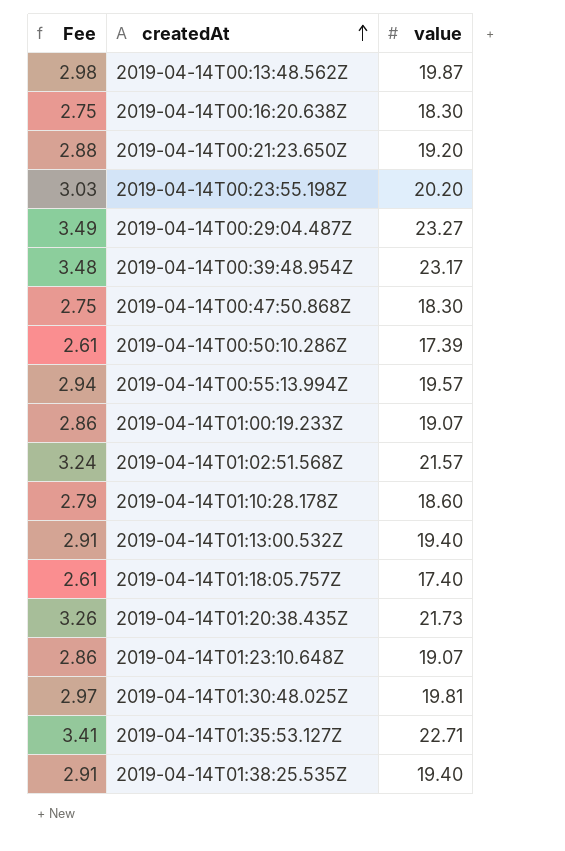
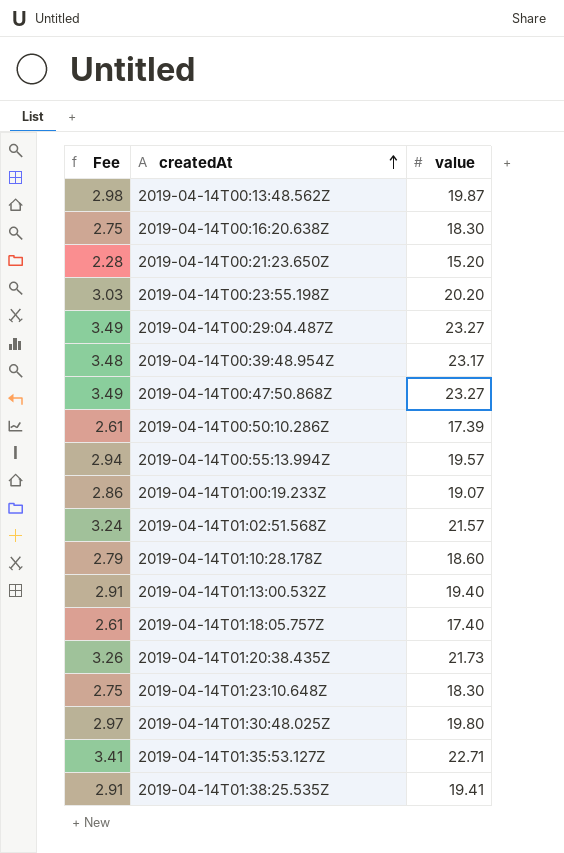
2019-04-14T00:21:23.650Z | Fee: 2.88 -> 2.28
2019-04-14T00:21:23.650Z | value: 19.20 -> 15.20
2019-04-14T00:47:50.868Z | Fee: 2.75 -> 3.49
2019-04-14T00:47:50.868Z | value: 18.30 -> 23.27
2019-04-14T01:23:10.648Z | Fee: 2.86 -> 2.75
2019-04-14T01:23:10.648Z | value: 19.07 -> 18.30
2019-04-14T01:30:48.025Z | value: 19.81 -> 19.80
2019-04-14T01:38:25.535Z | value: 19.40 -> 19.41

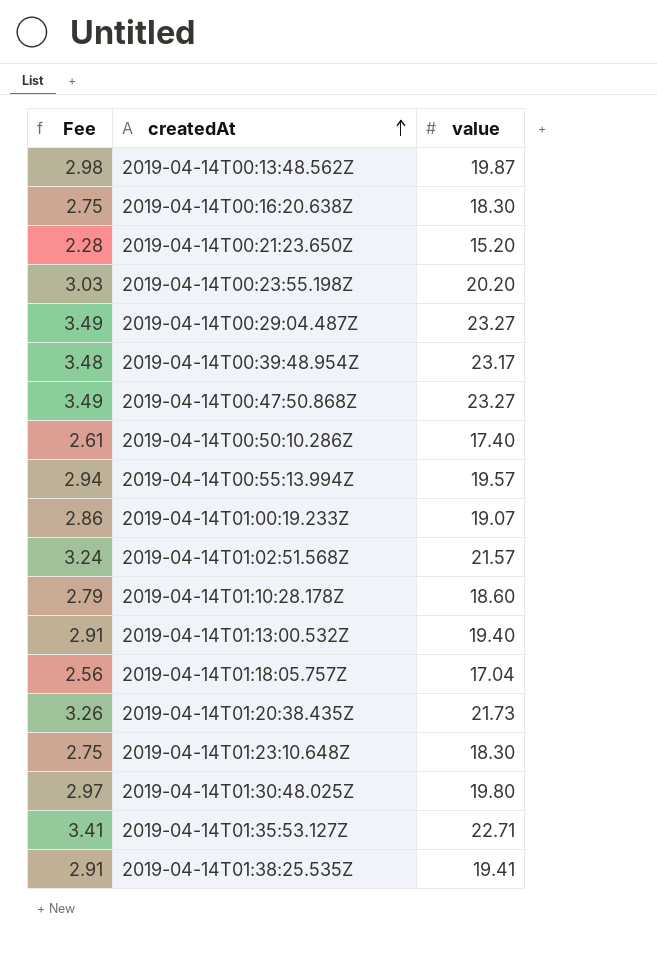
2019-04-14T00:50:10.286Z | value: 17.39 -> 17.40
2019-04-14T01:18:05.757Z | Fee: 2.61 -> 2.56
2019-04-14T01:18:05.757Z | value: 17.40 -> 17.04

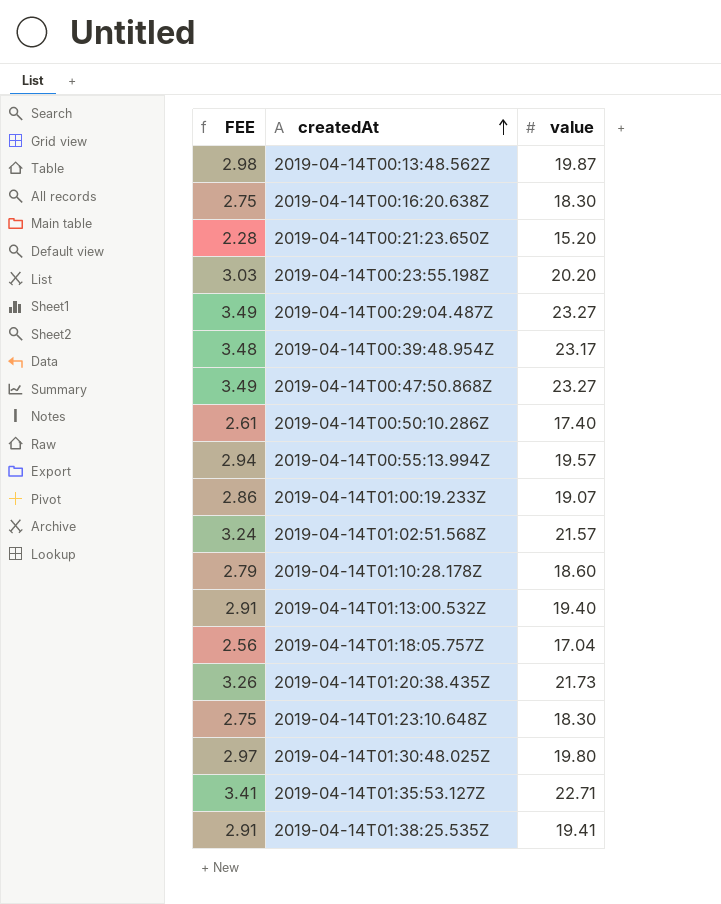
column name: Fee -> FEE

